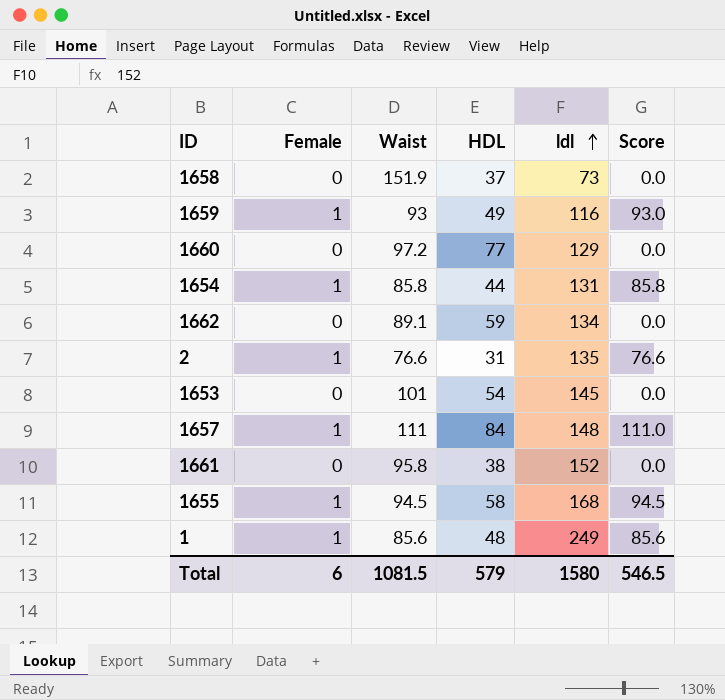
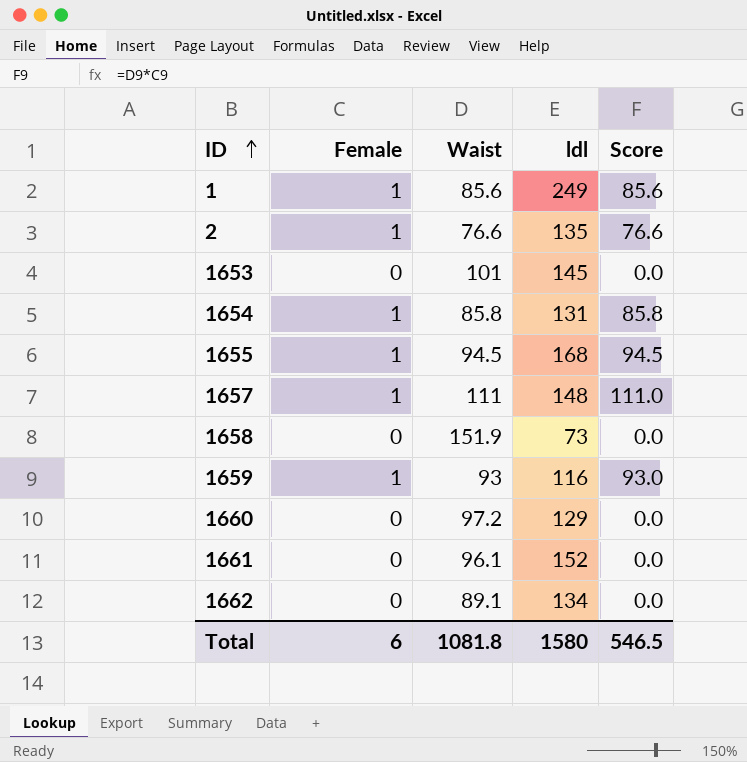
row order: ldl ascending -> ID ascending
column HDL | position: 4 -> none
1661 | Waist: 95.8 -> 96.1
Total | Waist: 1081.5 -> 1081.8

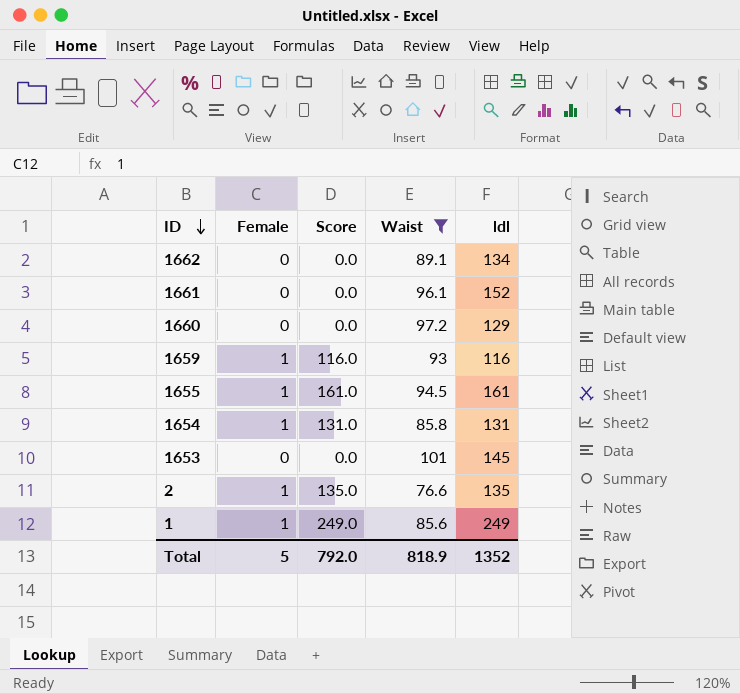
filter: none -> Waist <= 101
row order: ID ascending -> ID descending
column Score | formula: [Female] * [Waist] -> [Female] * [ldl]
column Score | position: 5 -> 3
1655 | ldl: 168 -> 161
Total | Female: 6 -> 5
Total | Score: 546.5 -> 792.0
Total | Waist: 1081.8 -> 818.9
Total | ldl: 1580 -> 1352

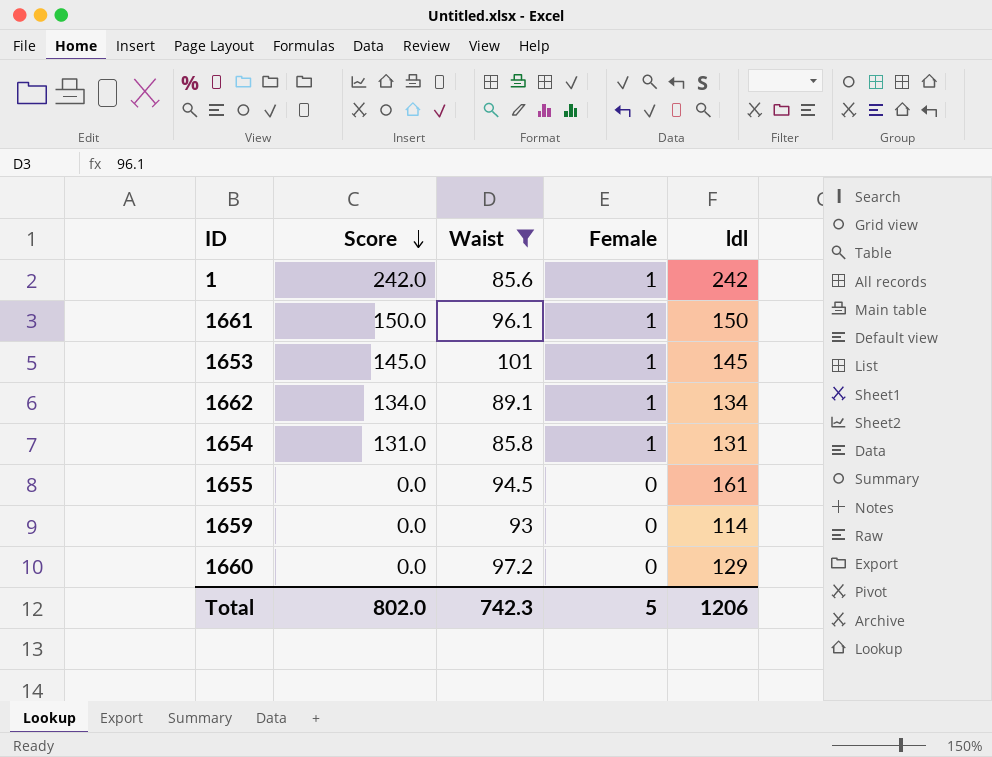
row order: ID descending -> Score descending
column Female | position: 2 -> 4
row 2: 1 | 135.0 | 76.6 | 135 -> none
1 | Score: 249.0 -> 242.0
1 | ldl: 249 -> 242
1661 | Score: 0.0 -> 150.0
1661 | Female: 0 -> 1
1661 | ldl: 152 -> 150
1653 | Score: 0.0 -> 145.0
1653 | Female: 0 -> 1
1662 | Score: 0.0 -> 134.0
1662 | Female: 0 -> 1
1655 | Score: 161.0 -> 0.0
1655 | Female: 1 -> 0
1659 | Score: 116.0 -> 0.0
1659 | Female: 1 -> 0
1659 | ldl: 116 -> 114
Total | Score: 792.0 -> 802.0
Total | Waist: 818.9 -> 742.3
Total | ldl: 1352 -> 1206

